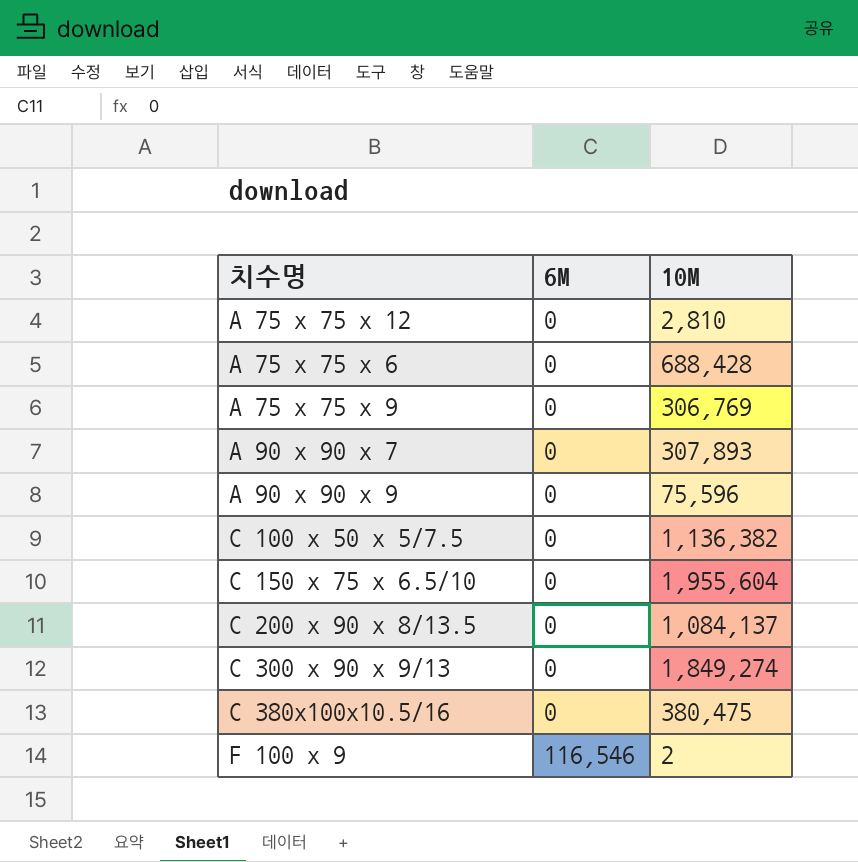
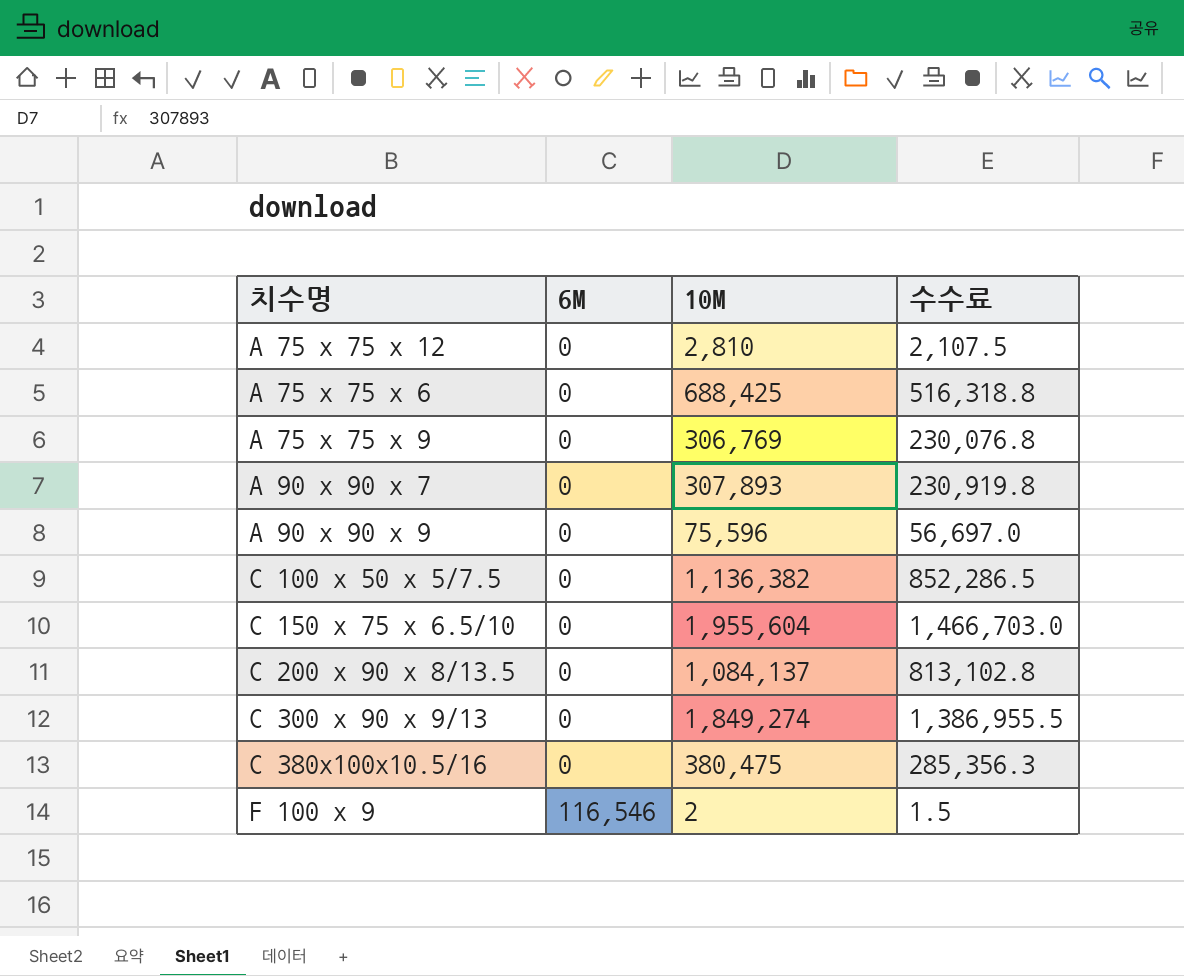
column 수수료 | formula: none -> [10M] * 0.75
A 75 x 75 x 6 | 10M: 688,428 -> 688,425

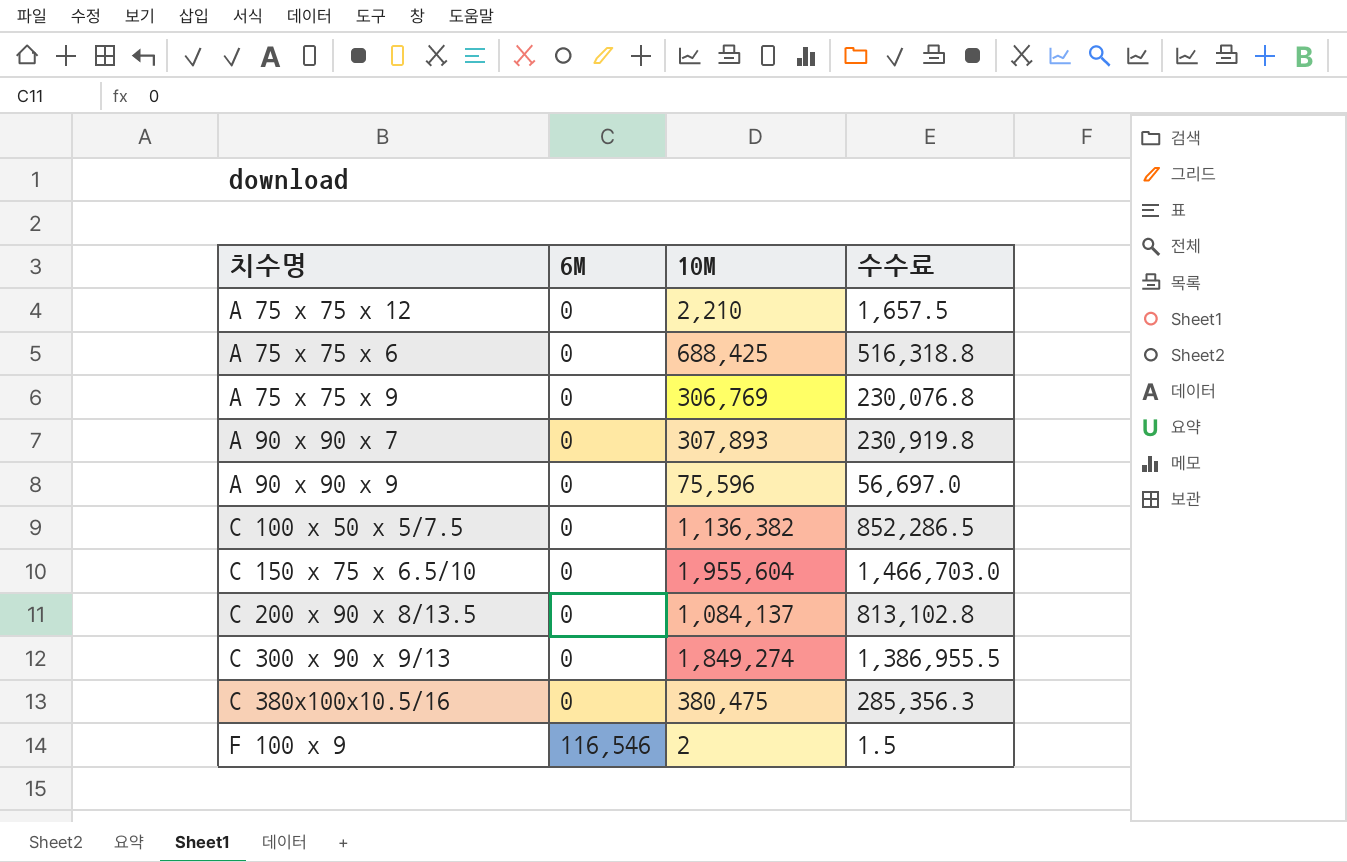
A 75 x 75 x 12 | 10M: 2,810 -> 2,210
A 75 x 75 x 12 | 수수료: 2,107.5 -> 1,657.5

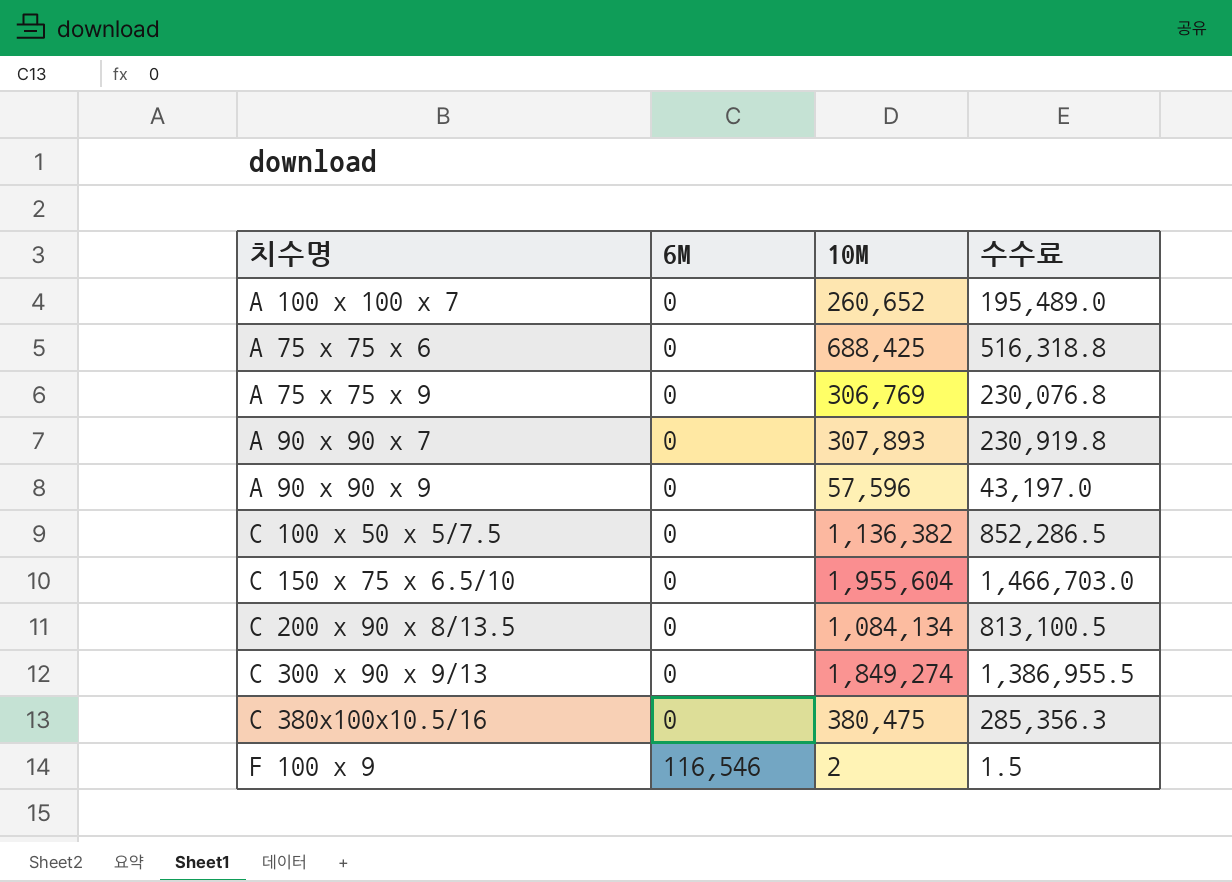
row A 75 x 75 x 12: 0 | 2,210 | 1,657.5 -> none
row A 100 x 100 x 7: none -> 0 | 260,652 | 195,489.0
A 90 x 90 x 9 | 10M: 75,596 -> 57,596
A 90 x 90 x 9 | 수수료: 56,697.0 -> 43,197.0
C 200 x 90 x 8/13.5 | 10M: 1,084,137 -> 1,084,134
C 200 x 90 x 8/13.5 | 수수료: 813,102.8 -> 813,100.5

